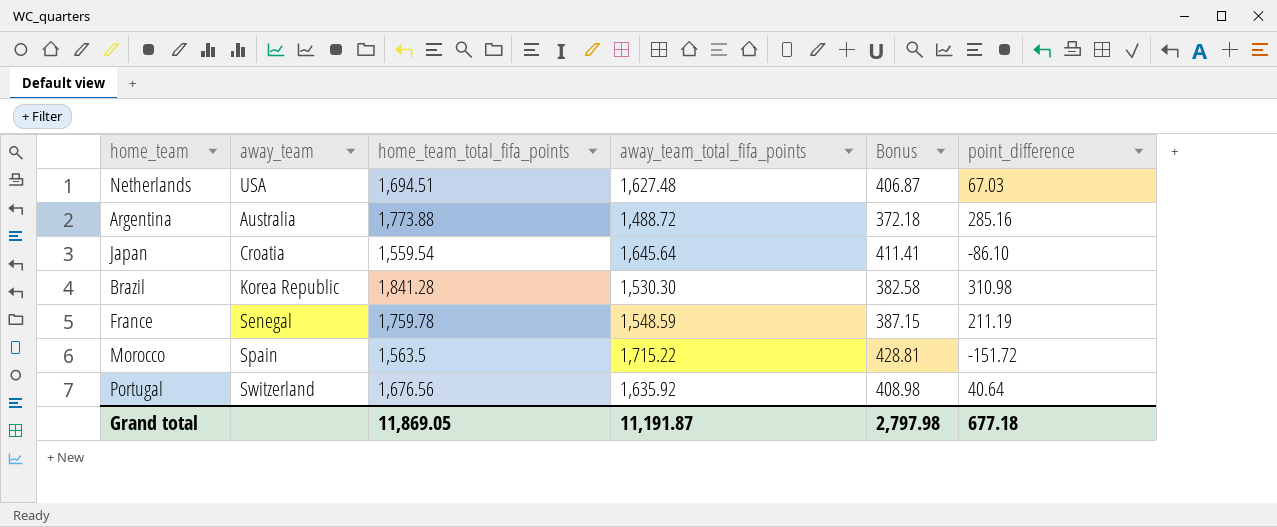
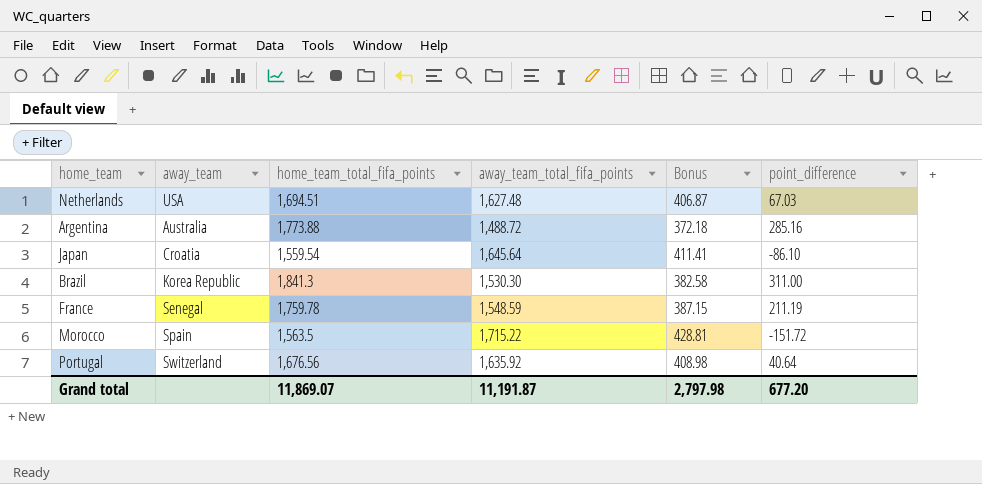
Brazil | home_team_total_fifa_points: 1,841.28 -> 1,841.3
Brazil | point_difference: 310.98 -> 311.00
Grand total | home_team_total_fifa_points: 11,869.05 -> 11,869.07
Grand total | point_difference: 677.18 -> 677.20

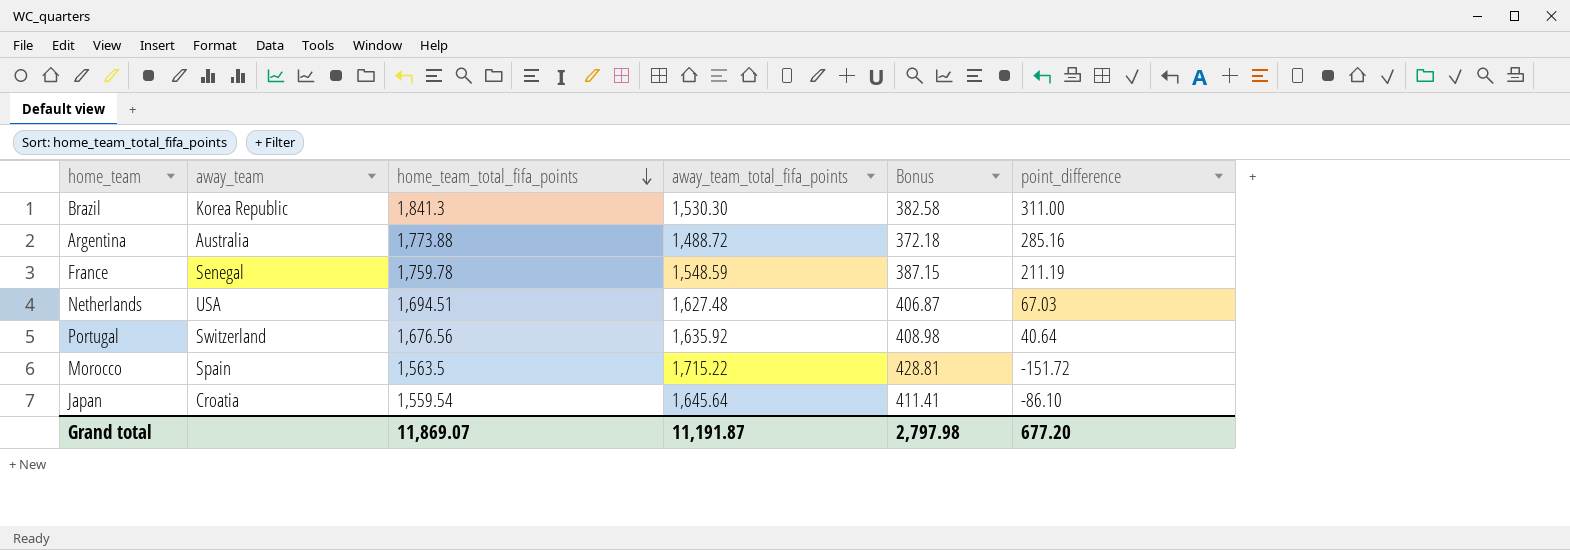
row order: none -> home_team_total_fifa_points descending

